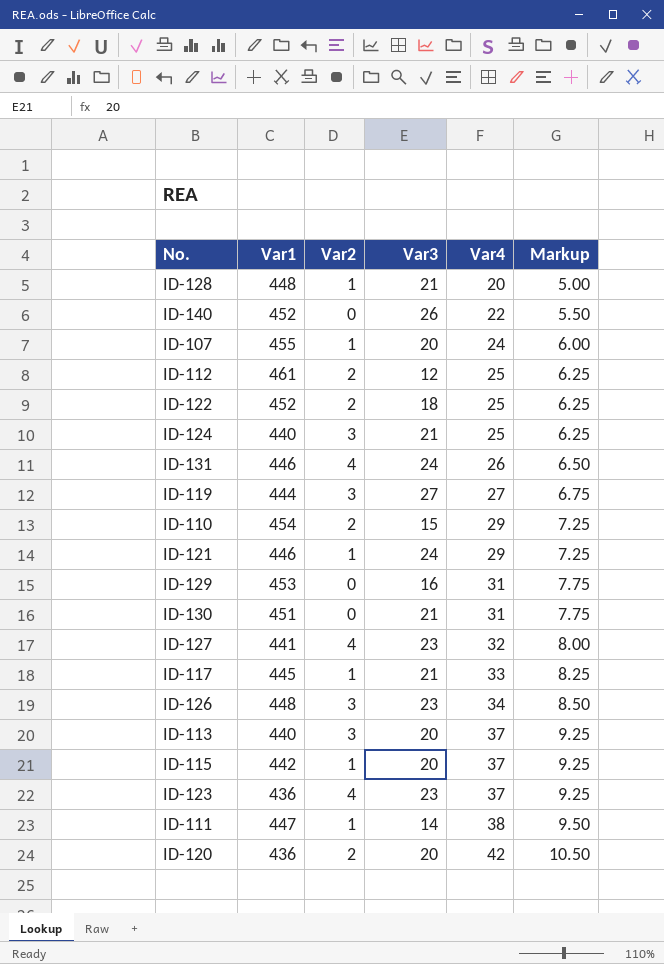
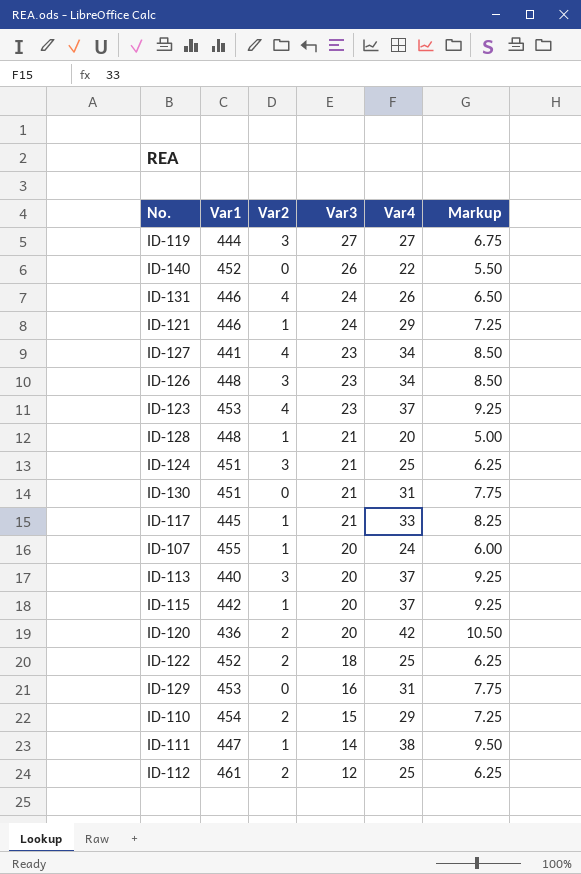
row order: Var4 ascending -> Var3 descending
ID-127 | Var4: 32 -> 34
ID-127 | Markup: 8.00 -> 8.50
ID-123 | Var1: 436 -> 453
ID-124 | Var1: 440 -> 451

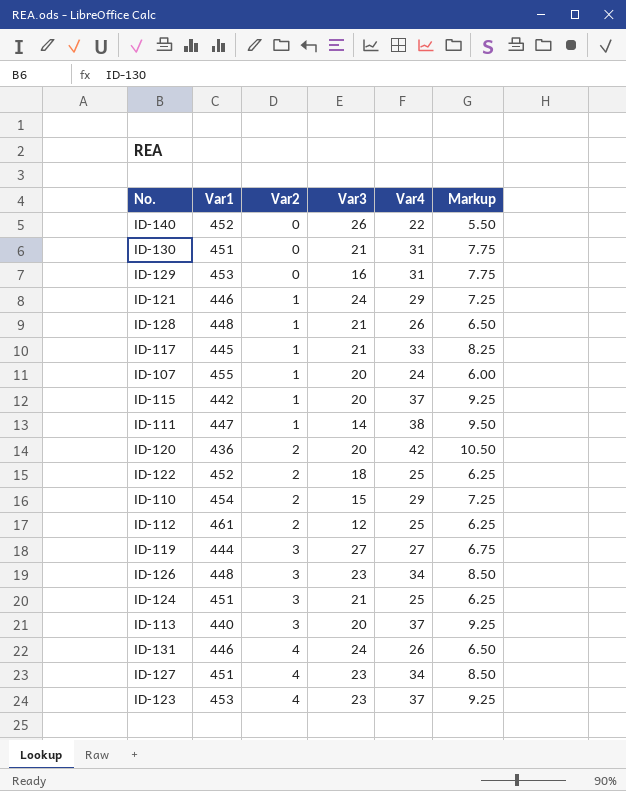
row order: Var3 descending -> Var2 ascending
ID-128 | Var4: 20 -> 26
ID-128 | Markup: 5.00 -> 6.50
ID-127 | Var1: 441 -> 451

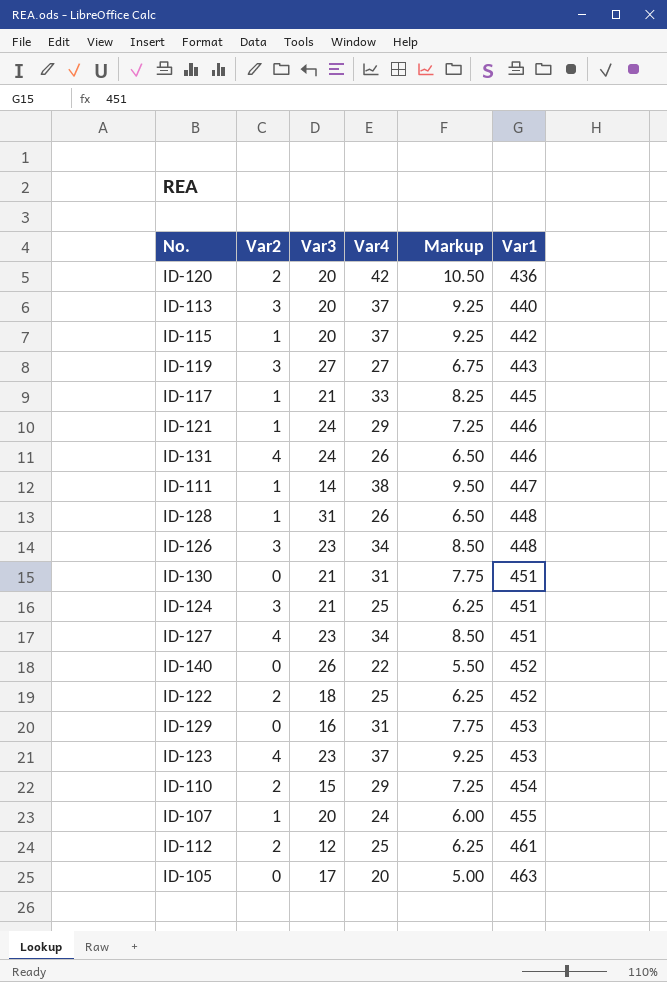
row order: Var2 ascending -> Var1 ascending
column Var1 | position: 2 -> 6
ID-119 | Var1: 444 -> 443
ID-128 | Var3: 21 -> 31
row ID-105: none -> 0 | 17 | 20 | 5.00 | 463

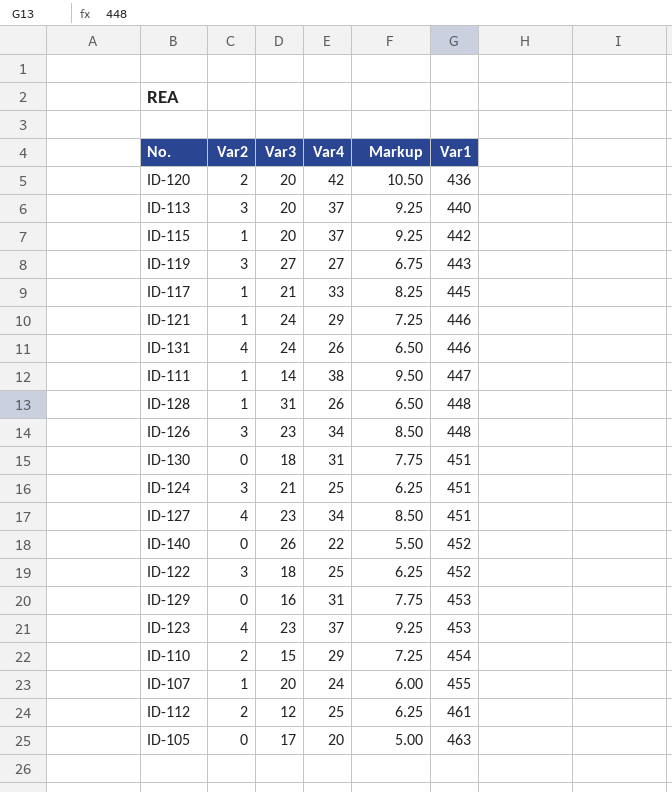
ID-130 | Var3: 21 -> 18
ID-122 | Var2: 2 -> 3

